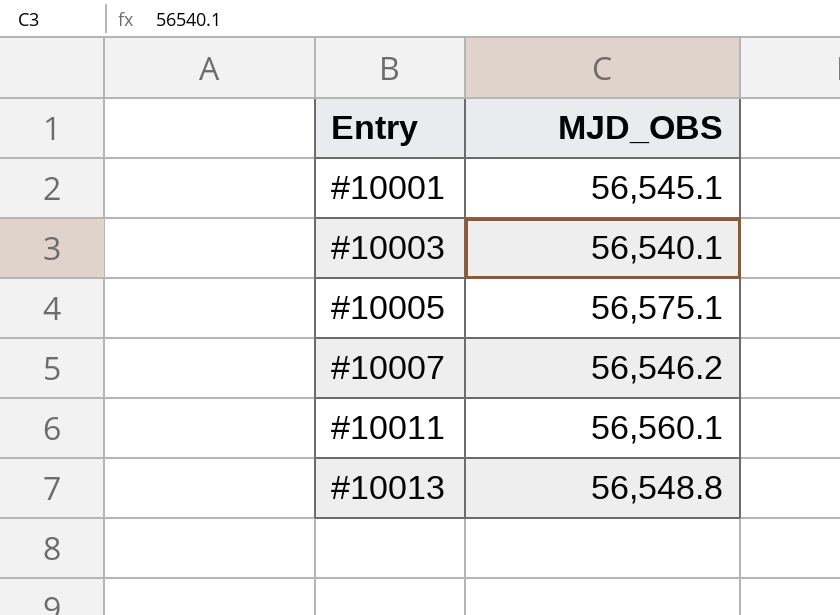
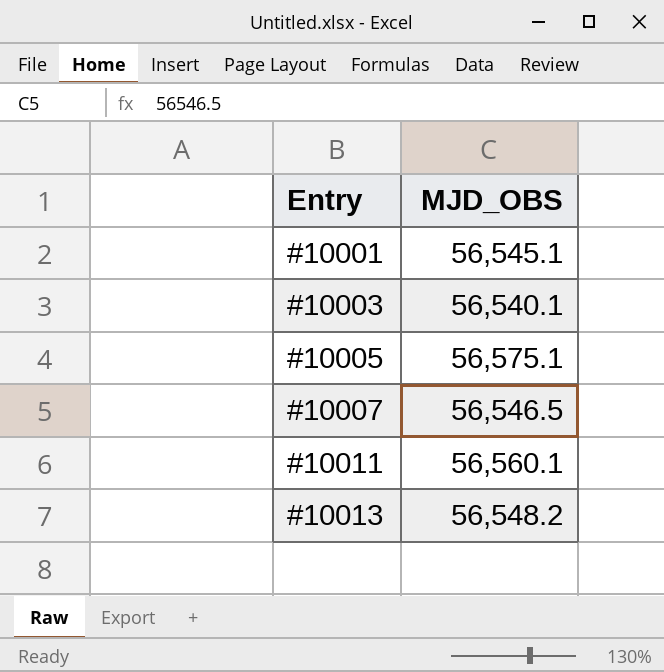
#10007 | MJD_OBS: 56,546.2 -> 56,546.5
#10013 | MJD_OBS: 56,548.8 -> 56,548.2

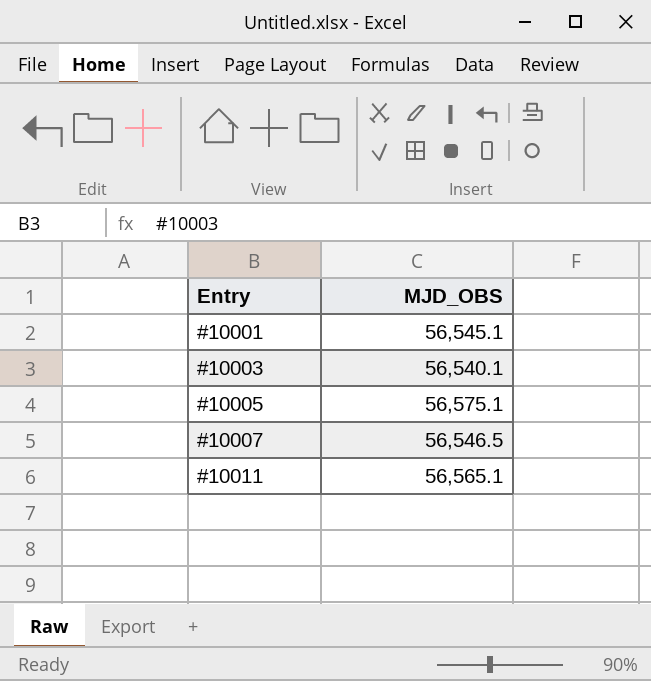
row #10013: 56,548.2 -> none
#10011 | MJD_OBS: 56,560.1 -> 56,565.1

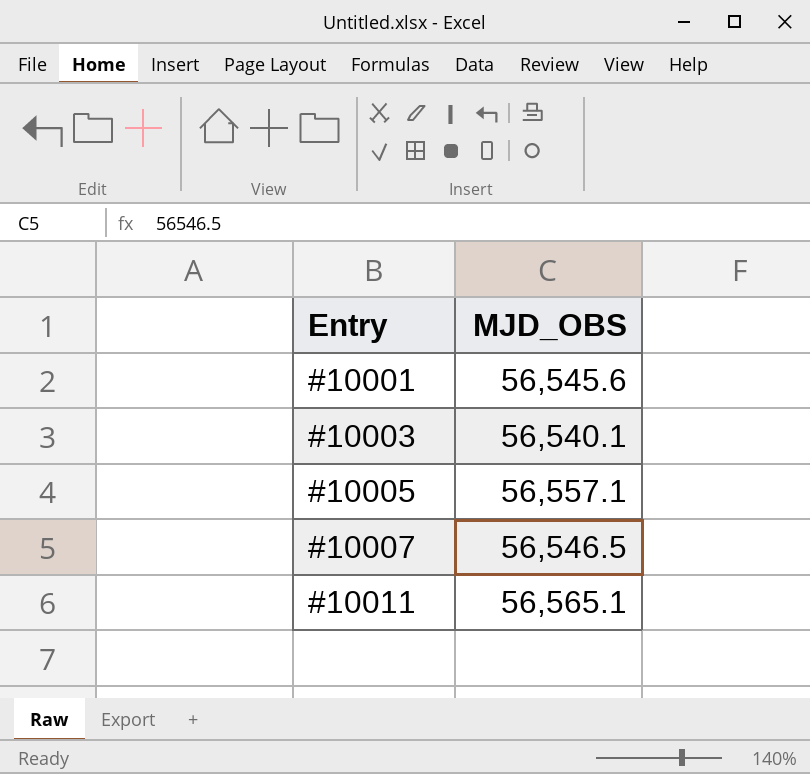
#10001 | MJD_OBS: 56,545.1 -> 56,545.6
#10005 | MJD_OBS: 56,575.1 -> 56,557.1

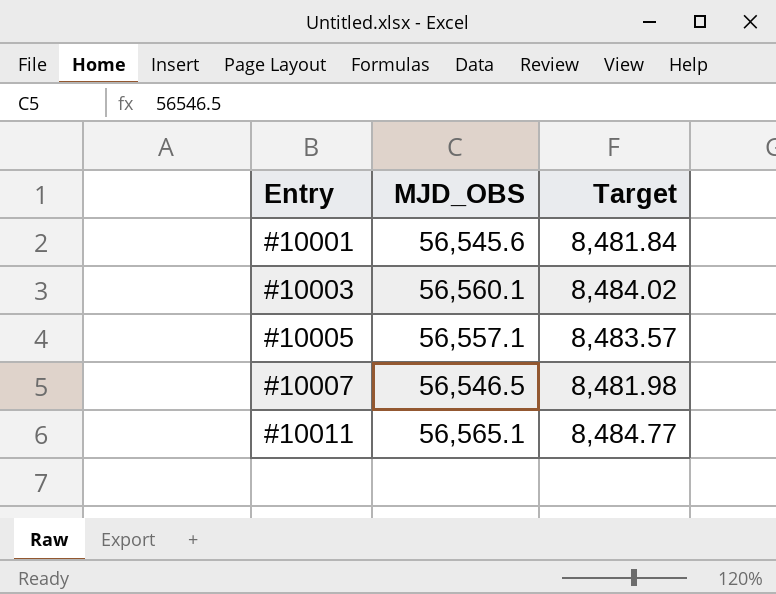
column Target | formula: none -> [MJD_OBS] * 0.15
#10003 | MJD_OBS: 56,540.1 -> 56,560.1

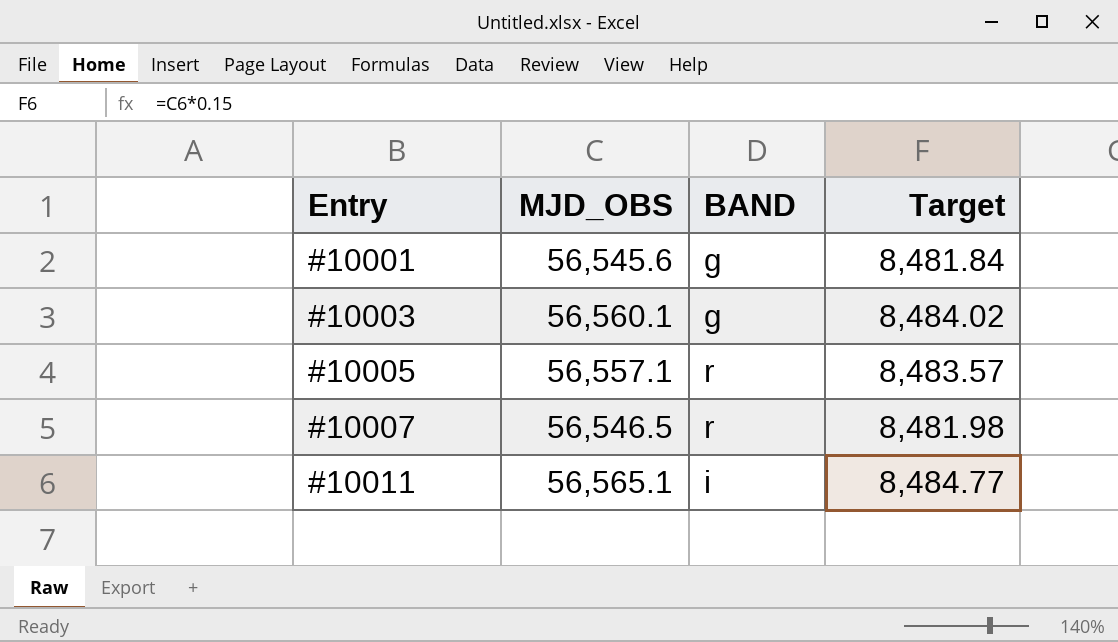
column BAND | position: none -> 3

